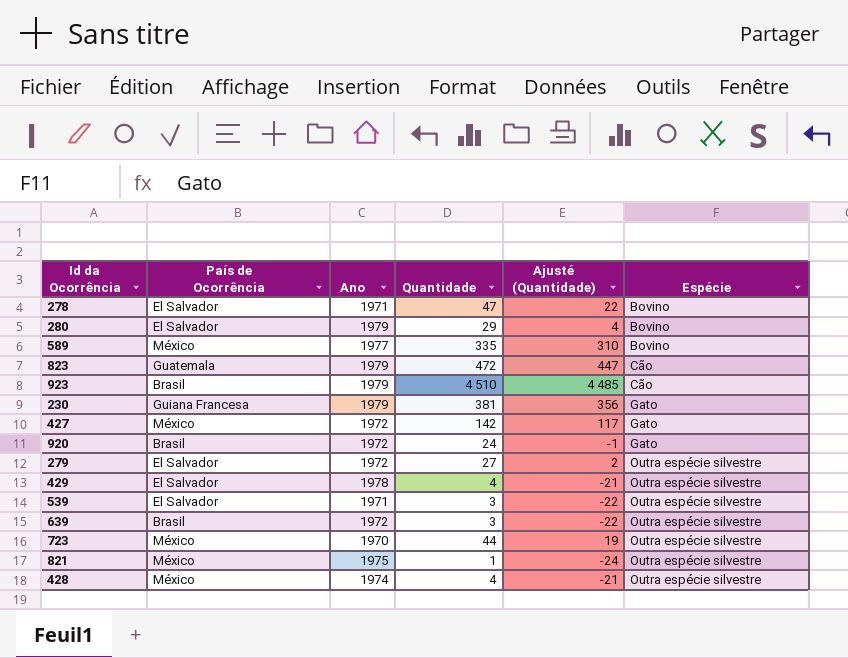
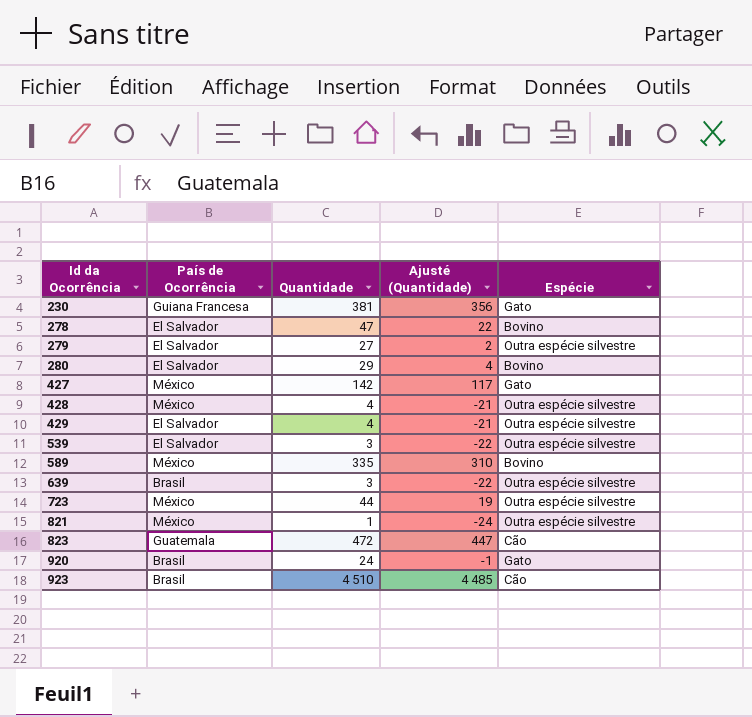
row order: Espécie ascending -> Id da Ocorrência ascending
column Ano | position: 3 -> none

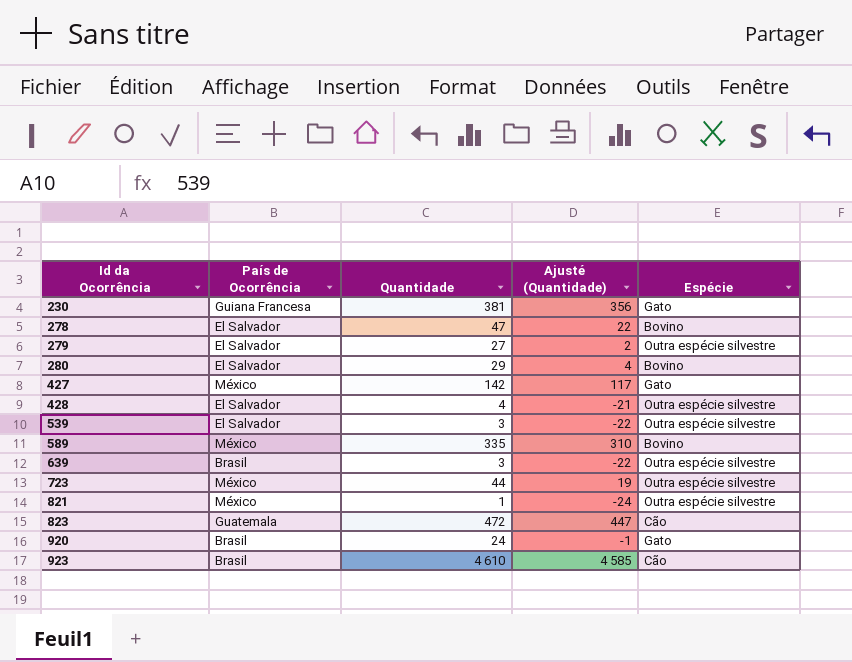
row 429: El Salvador | 4 | -21 | Outra espécie silvestre -> none
428 | País de Ocorrência: México -> El Salvador
923 | Quantidade: 4 510 -> 4 610
923 | Ajusté (Quantidade): 4 485 -> 4 585

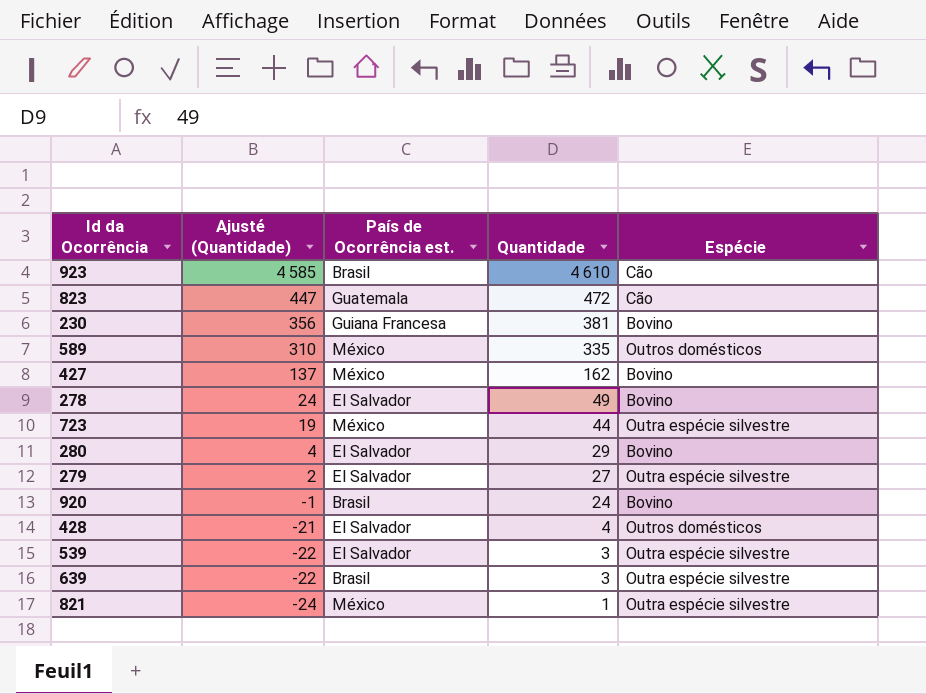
row order: Id da Ocorrência ascending -> Ajusté (Quantidade) descending
column Ajusté (Quantidade) | position: 4 -> 2
column name: País de Ocorrência -> País de Ocorrência est.
230 | Espécie: Gato -> Bovino
589 | Espécie: Bovino -> Outros domésticos
427 | Ajusté (Quantidade): 117 -> 137
427 | Quantidade: 142 -> 162
427 | Espécie: Gato -> Bovino
278 | Ajusté (Quantidade): 22 -> 24
278 | Quantidade: 47 -> 49
920 | Espécie: Gato -> Bovino
428 | Espécie: Outra espécie silvestre -> Outros domésticos

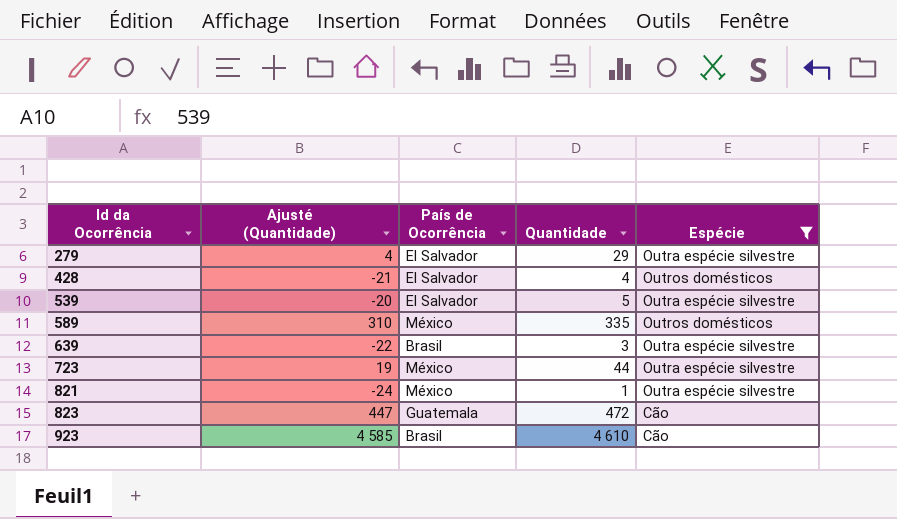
filter: none -> Espécie != Bovino
row order: Ajusté (Quantidade) descending -> Id da Ocorrência ascending
column name: País de Ocorrência est. -> País de Ocorrência
279 | Ajusté (Quantidade): 2 -> 4
279 | Quantidade: 27 -> 29
539 | Ajusté (Quantidade): -22 -> -20
539 | Quantidade: 3 -> 5

